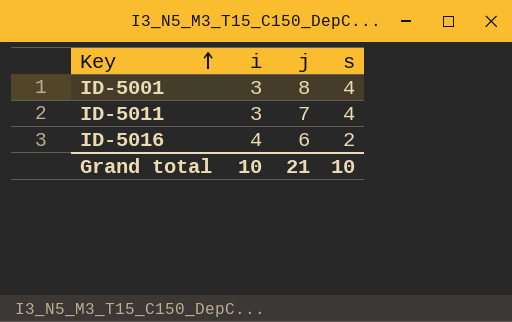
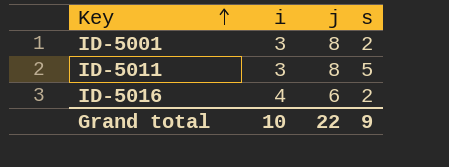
ID-5001 | s: 4 -> 2
ID-5011 | j: 7 -> 8
ID-5011 | s: 4 -> 5
Grand total | j: 21 -> 22
Grand total | s: 10 -> 9

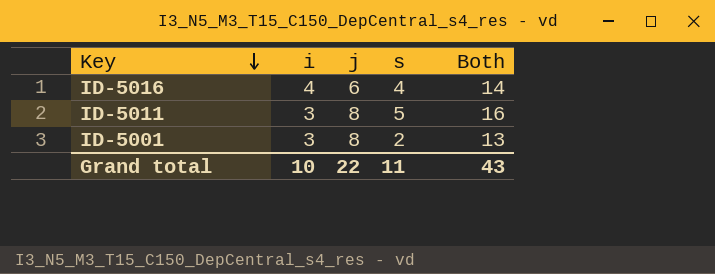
row order: Key ascending -> Key descending
column Both | formula: none -> [i] + [j] + [s]
ID-5016 | s: 2 -> 4
Grand total | s: 9 -> 11

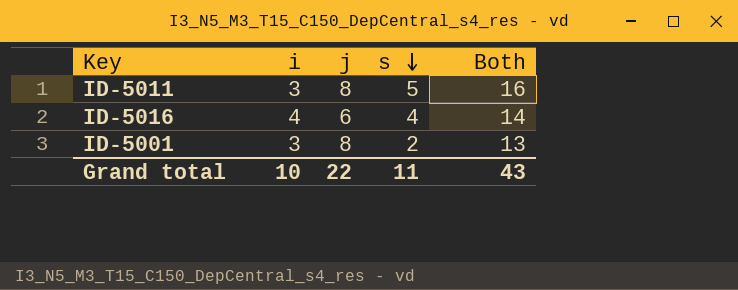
row order: Key descending -> s descending

